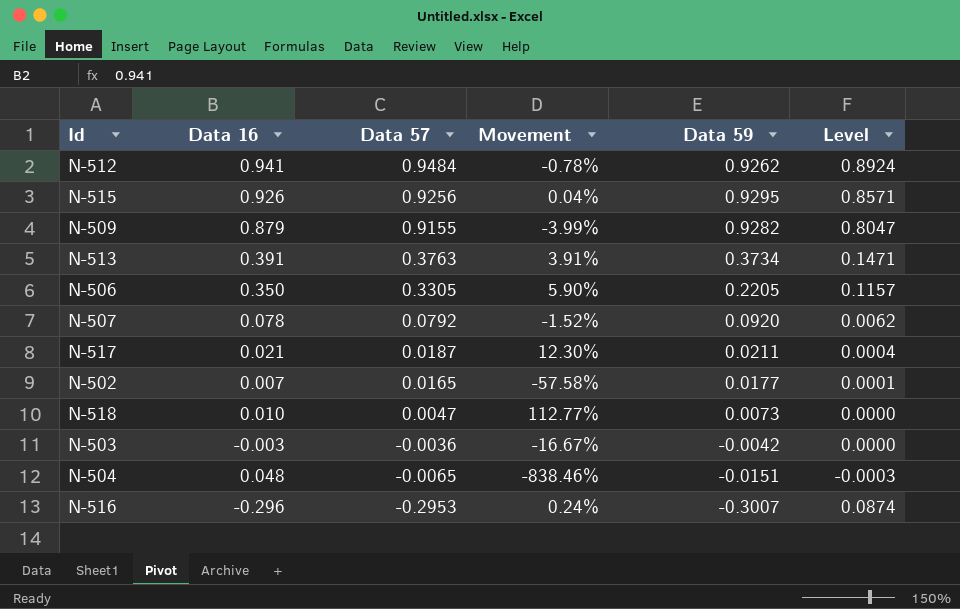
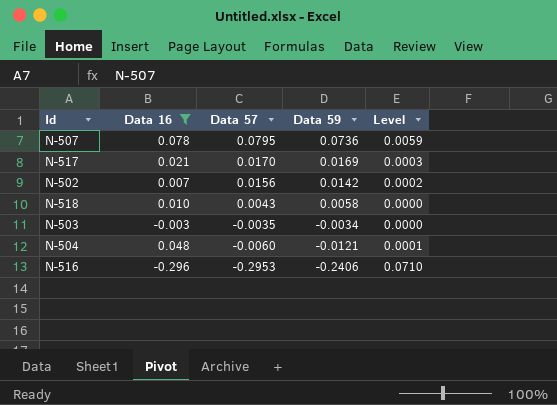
filter: none -> Data 16 <= 0.078
column Movement | formula: ([Data 16] - [Data 57]) / [Data 57] -> none
column Level | formula: [Data 16] * [Data 57] -> [Data 57] * [Data 59]
N-507 | Data 57: 0.0792 -> 0.0795
N-507 | Data 59: 0.0920 -> 0.0736
N-517 | Data 57: 0.0187 -> 0.0170
N-517 | Data 59: 0.0211 -> 0.0169
N-502 | Data 57: 0.0165 -> 0.0156
N-502 | Data 59: 0.0177 -> 0.0142
N-518 | Data 57: 0.0047 -> 0.0043
N-518 | Data 59: 0.0073 -> 0.0058
N-503 | Data 57: -0.0036 -> -0.0035
N-503 | Data 59: -0.0042 -> -0.0034
N-504 | Data 57: -0.0065 -> -0.0060
N-504 | Data 59: -0.0151 -> -0.0121
N-516 | Data 59: -0.3007 -> -0.2406

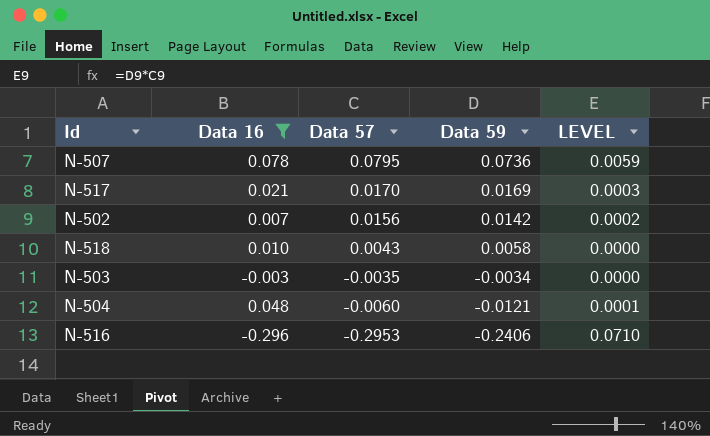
column name: Level -> LEVEL

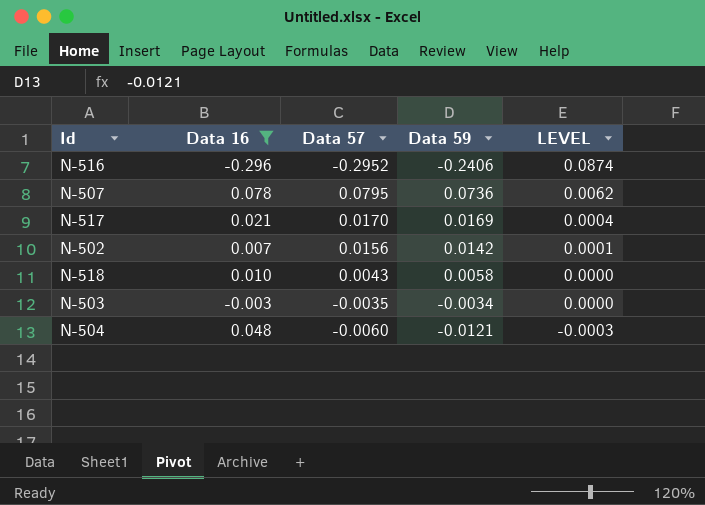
row order: Data 57 descending -> LEVEL descending
column LEVEL | formula: [Data 57] * [Data 59] -> [Data 16] * [Data 57]
N-516 | Data 57: -0.2953 -> -0.2952

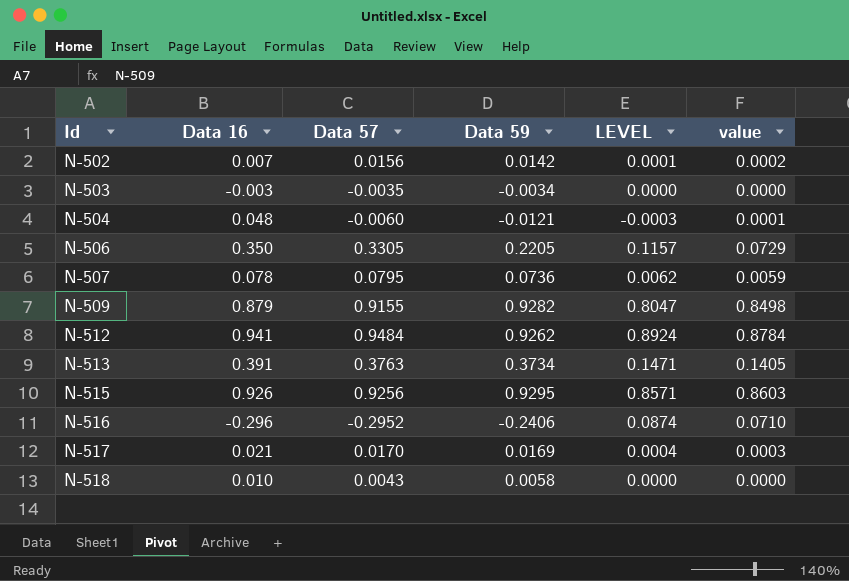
filter: Data 16 <= 0.078 -> none
row order: LEVEL descending -> Id ascending
column value | formula: none -> [Data 57] * [Data 59]

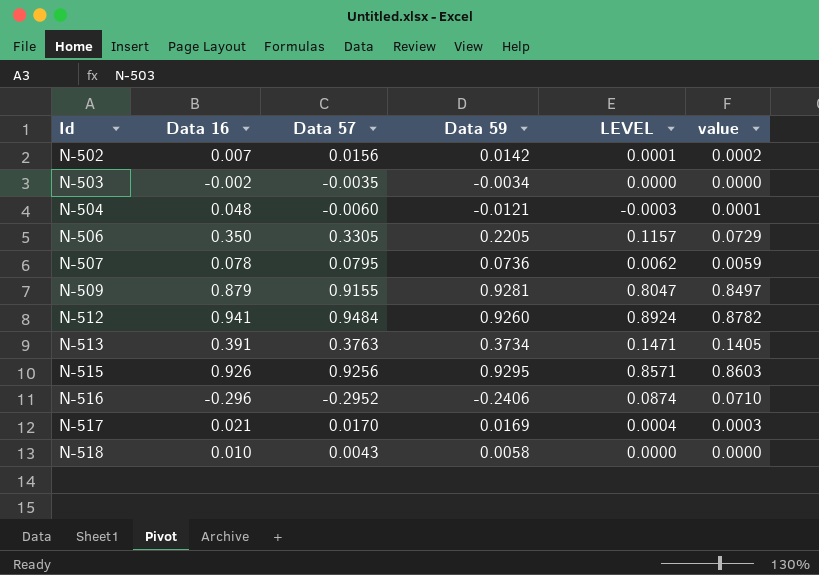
N-503 | Data 16: -0.003 -> -0.002
N-509 | Data 59: 0.9282 -> 0.9281
N-509 | value: 0.8498 -> 0.8497
N-512 | Data 59: 0.9262 -> 0.9260
N-512 | value: 0.8784 -> 0.8782

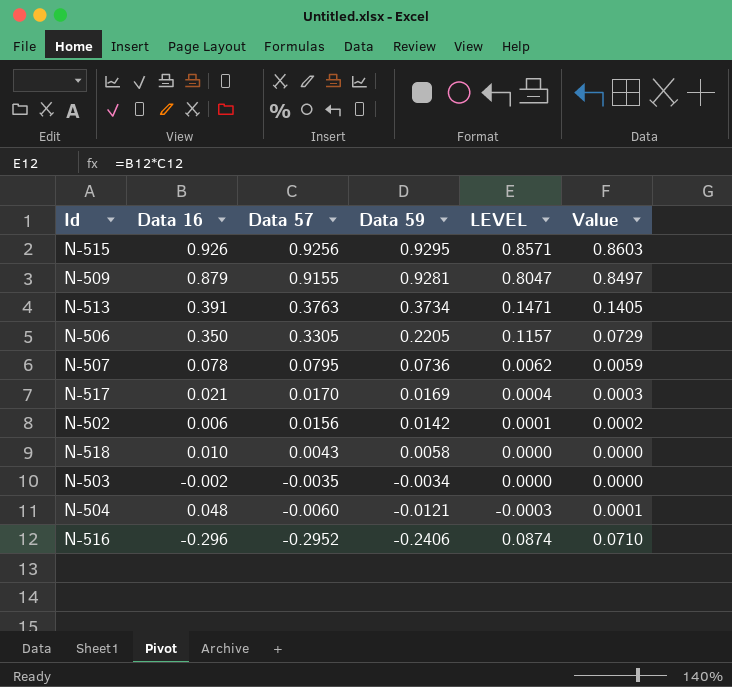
row order: Id ascending -> Data 57 descending
column name: value -> Value
row N-512: 0.941 | 0.9484 | 0.9260 | 0.8924 | 0.8782 -> none
N-502 | Data 16: 0.007 -> 0.006

